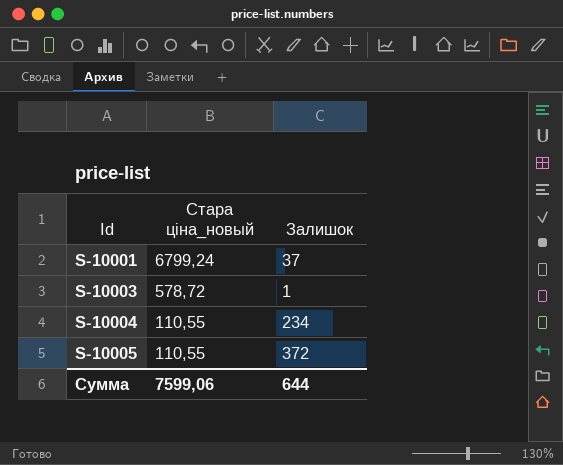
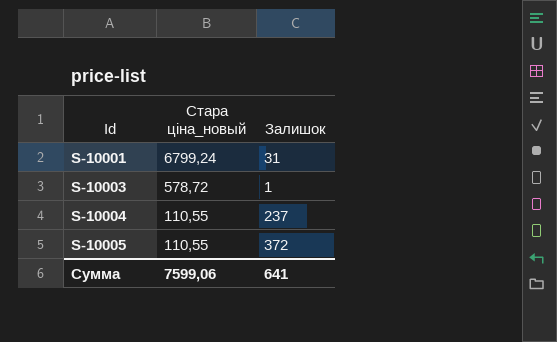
S-10001 | Залишок: 37 -> 31
S-10004 | Залишок: 234 -> 237
Сумма | Залишок: 644 -> 641

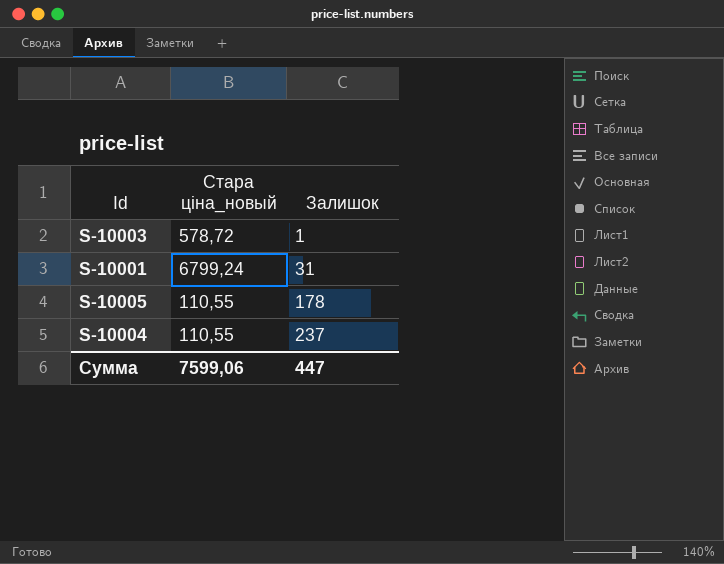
row order: Id ascending -> Залишок ascending
S-10005 | Залишок: 372 -> 178
Сумма | Залишок: 641 -> 447

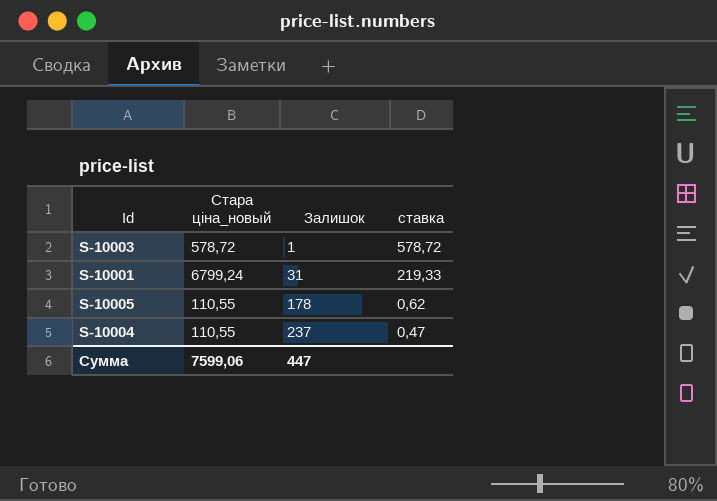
column ставка | formula: none -> [Стара ціна_новый] / [Залишок]

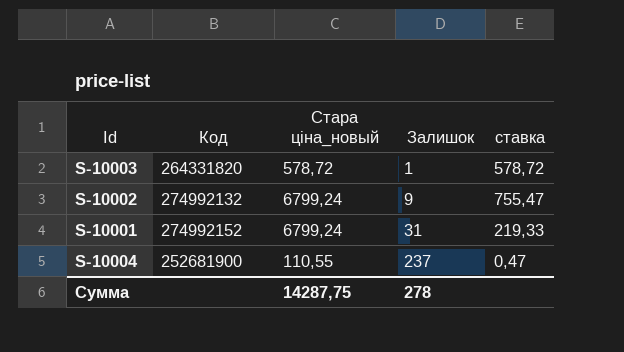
column Код | position: none -> 2
row S-10005: 110,55 | 178 | 0,62 -> none
row S-10002: none -> 274992132 | 6799,24 | 9 | 755,47
Сумма | Стара ціна_новый: 7599,06 -> 14287,75
Сумма | Залишок: 447 -> 278

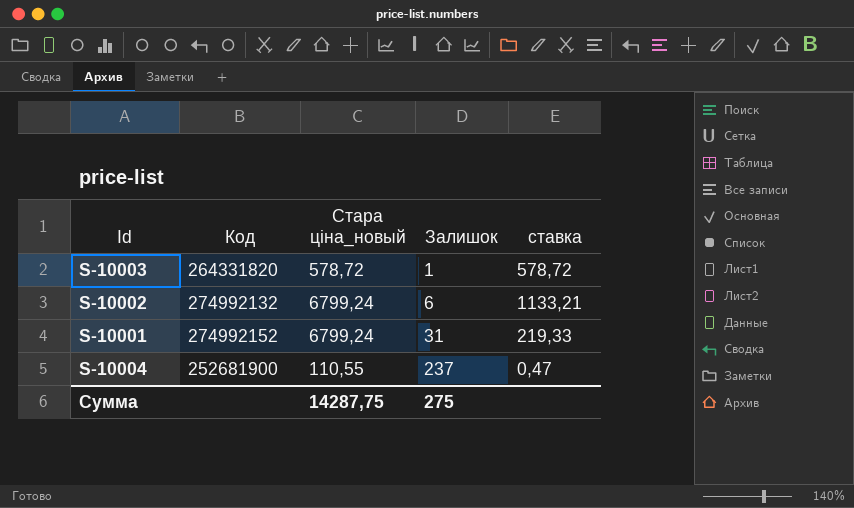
S-10002 | Залишок: 9 -> 6
S-10002 | ставка: 755,47 -> 1133,21
Сумма | Залишок: 278 -> 275

